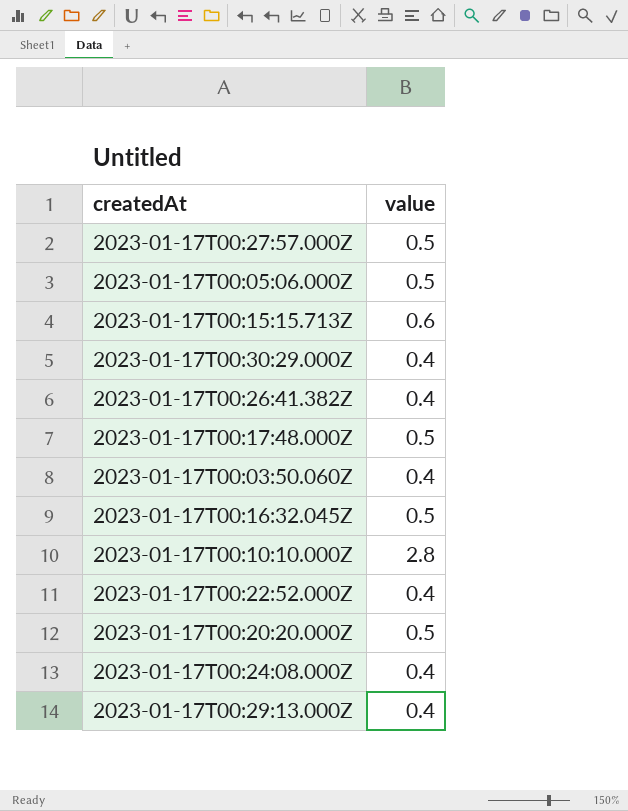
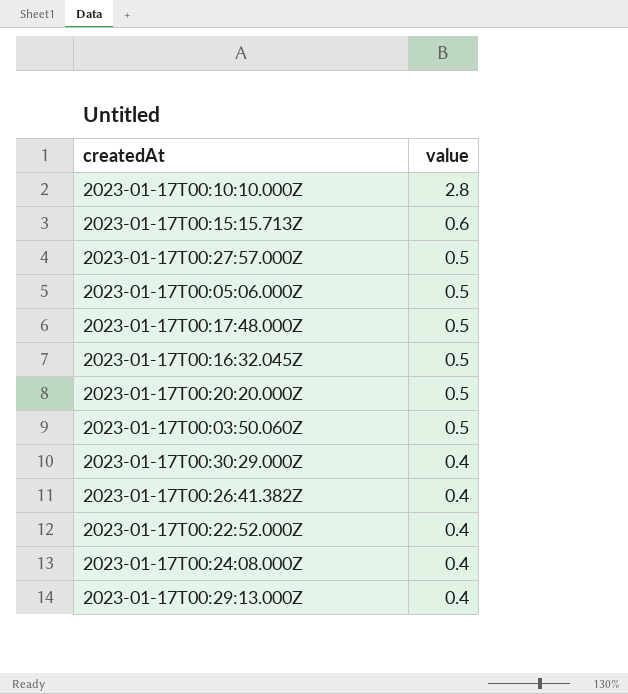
row order: none -> value descending
2023-01-17T00:03:50.060Z | value: 0.4 -> 0.5

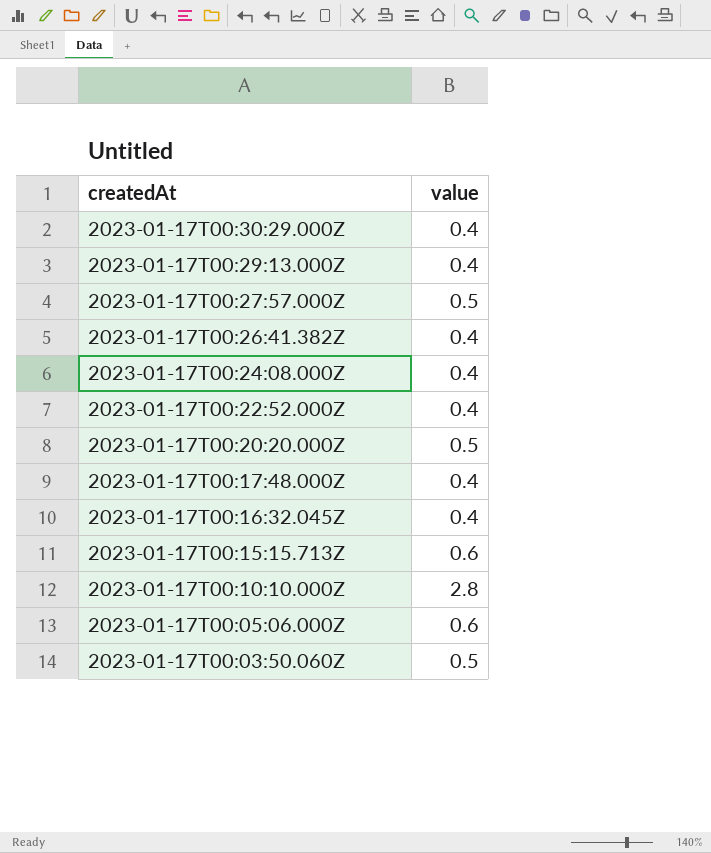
row order: value descending -> createdAt descending
2023-01-17T00:17:48.000Z | value: 0.5 -> 0.4
2023-01-17T00:16:32.045Z | value: 0.5 -> 0.4
2023-01-17T00:05:06.000Z | value: 0.5 -> 0.6

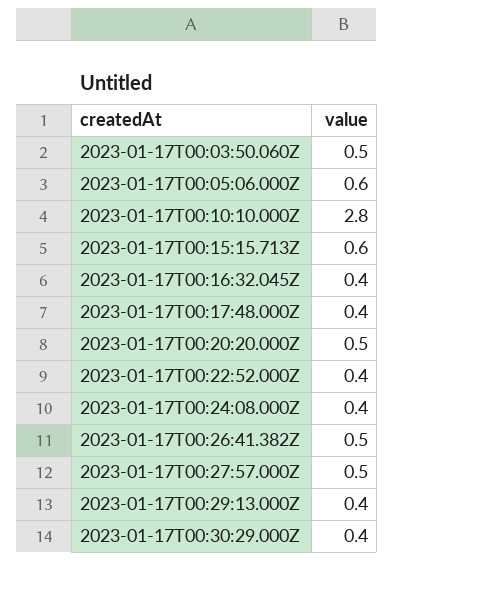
row order: createdAt descending -> createdAt ascending
2023-01-17T00:26:41.382Z | value: 0.4 -> 0.5

